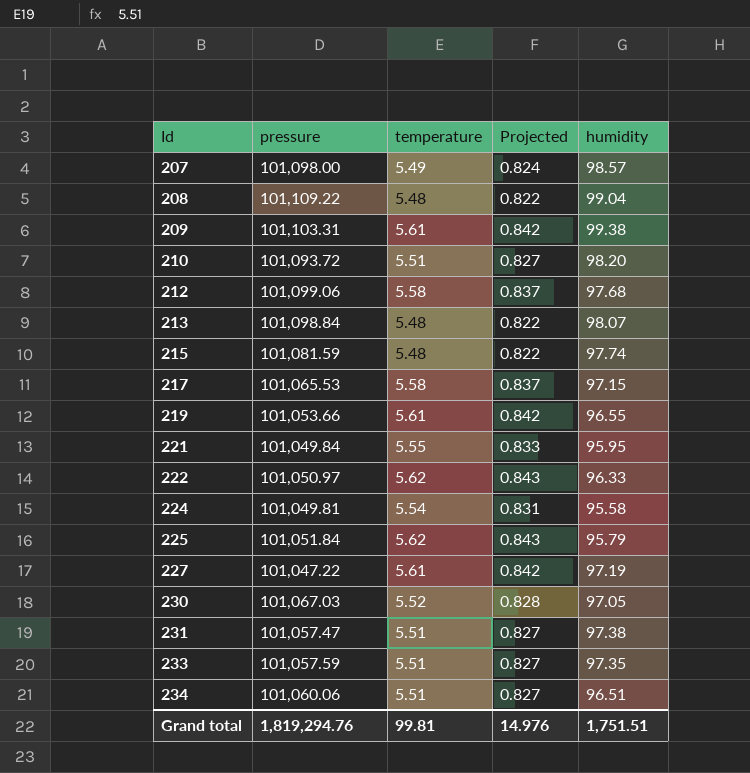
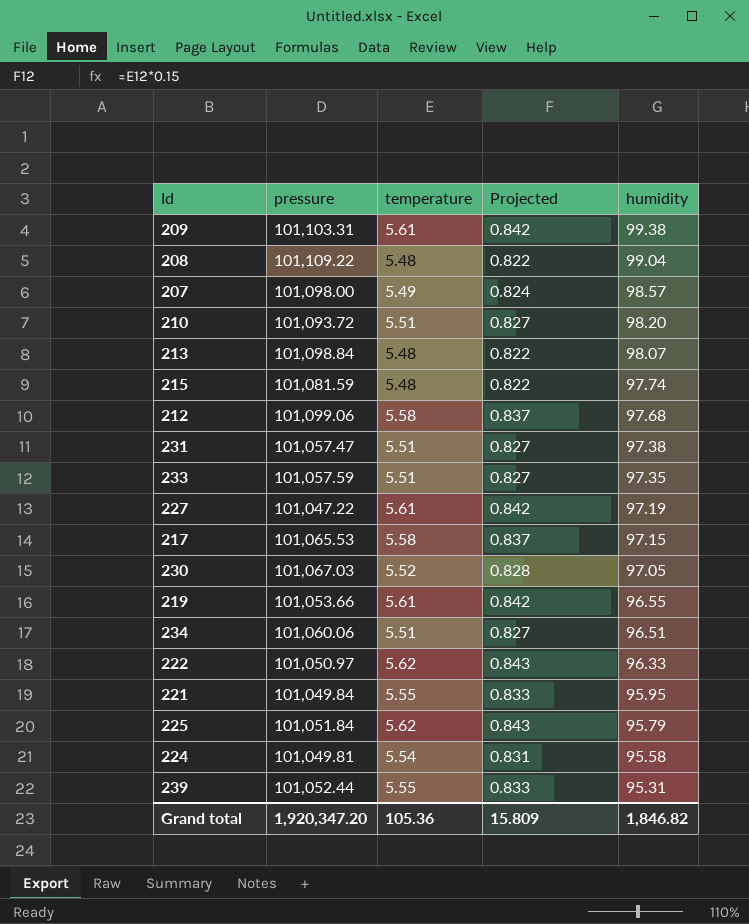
row order: Id ascending -> humidity descending
row 239: none -> 101,052.44 | 5.55 | 0.833 | 95.31
Grand total | pressure: 1,819,294.76 -> 1,920,347.20
Grand total | temperature: 99.81 -> 105.36
Grand total | Projected: 14.976 -> 15.809
Grand total | humidity: 1,751.51 -> 1,846.82

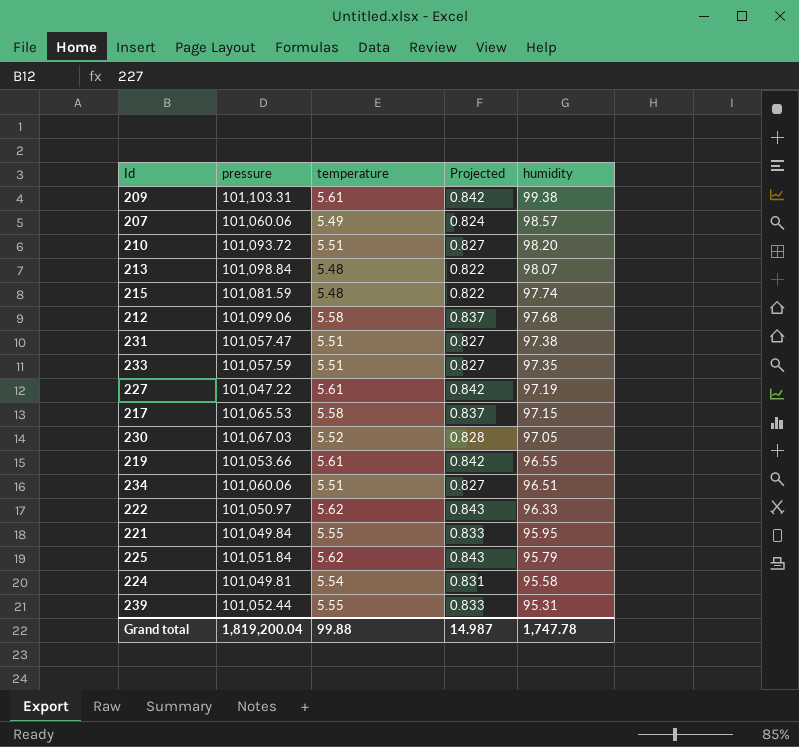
row 208: 101,109.22 | 5.48 | 0.822 | 99.04 -> none
207 | pressure: 101,098.00 -> 101,060.06
Grand total | pressure: 1,920,347.20 -> 1,819,200.04
Grand total | temperature: 105.36 -> 99.88
Grand total | Projected: 15.809 -> 14.987
Grand total | humidity: 1,846.82 -> 1,747.78

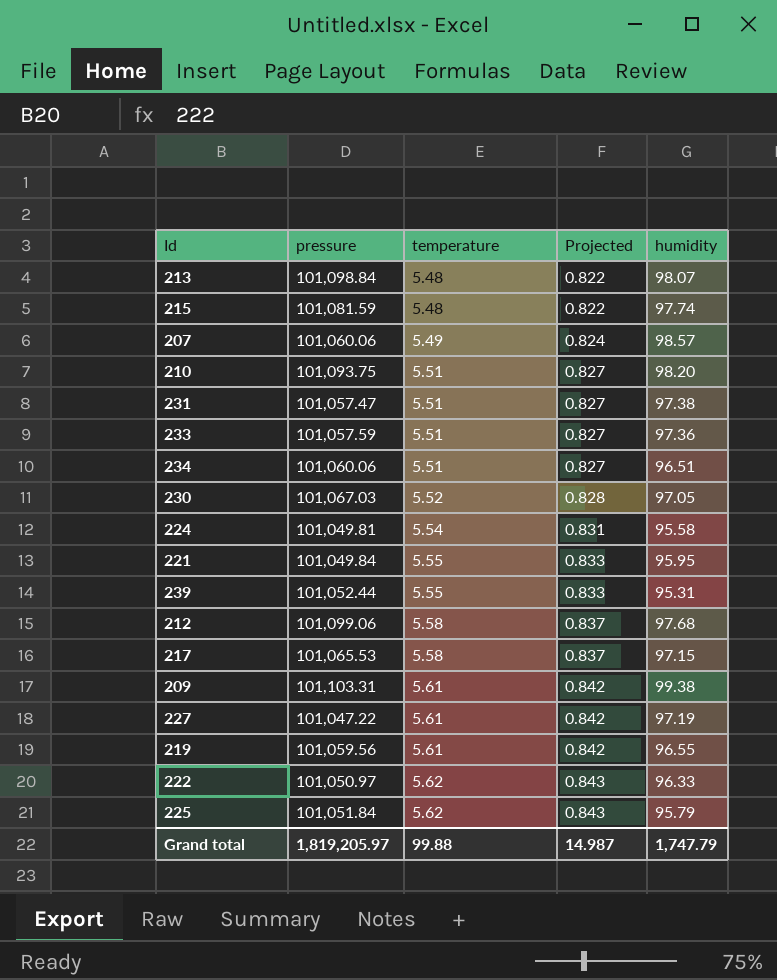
row order: humidity descending -> temperature ascending
210 | pressure: 101,093.72 -> 101,093.75
233 | humidity: 97.35 -> 97.36
219 | pressure: 101,053.66 -> 101,059.56
Grand total | pressure: 1,819,200.04 -> 1,819,205.97
Grand total | humidity: 1,747.78 -> 1,747.79

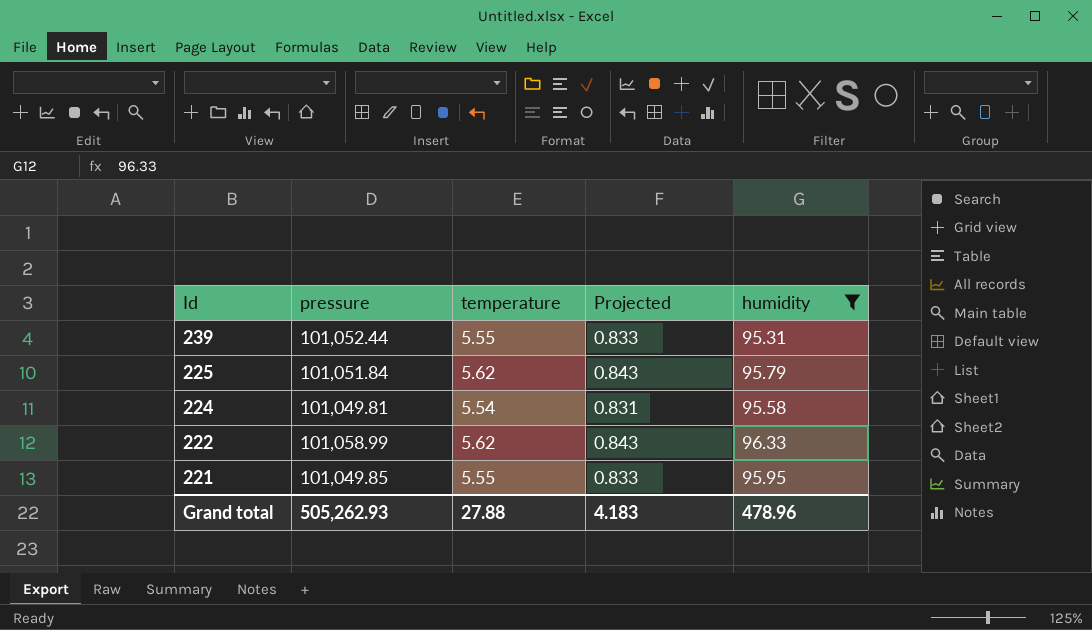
filter: none -> humidity <= 96.33
row order: temperature ascending -> Id descending
222 | pressure: 101,050.97 -> 101,058.99
221 | pressure: 101,049.84 -> 101,049.85
Grand total | pressure: 1,819,205.97 -> 505,262.93
Grand total | temperature: 99.88 -> 27.88
Grand total | Projected: 14.987 -> 4.183
Grand total | humidity: 1,747.79 -> 478.96

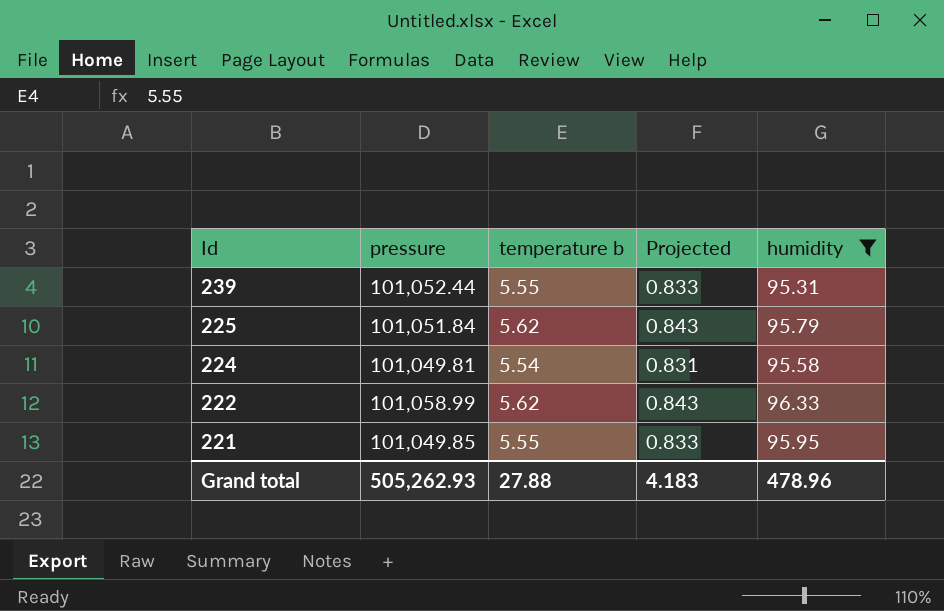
column name: temperature -> temperature b

